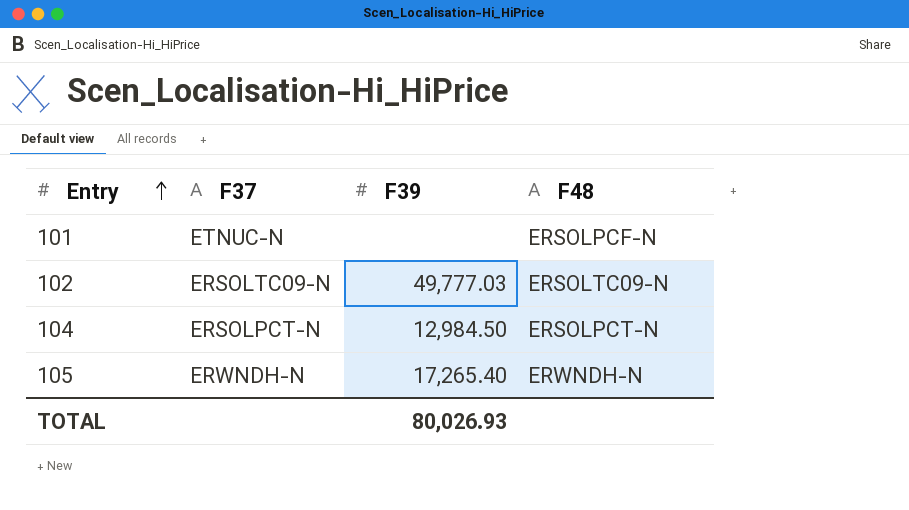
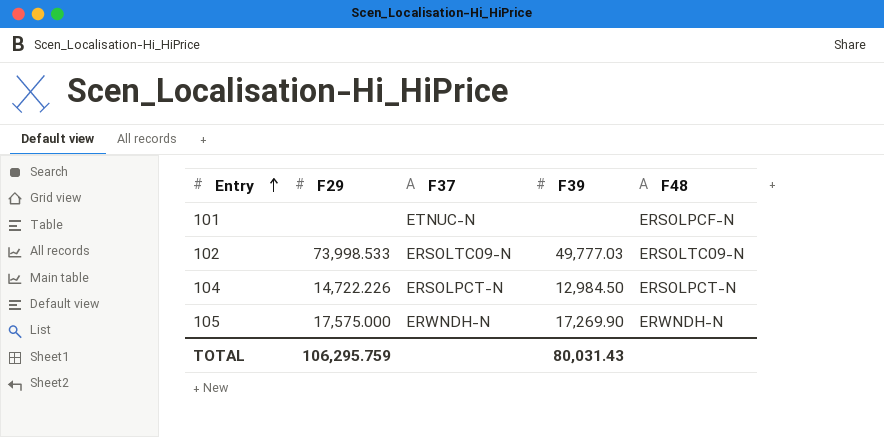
column F29 | position: none -> 2
105 | F39: 17,265.40 -> 17,269.90
TOTAL | F39: 80,026.93 -> 80,031.43

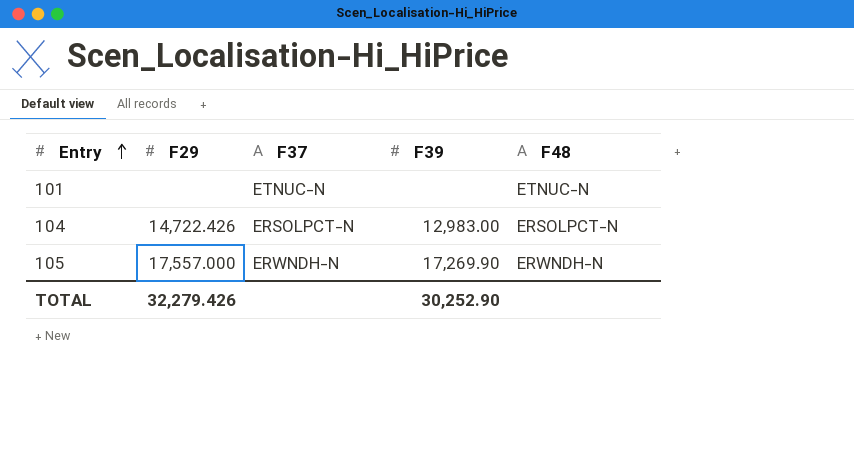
row 102: 73,998.533 | ERSOLTC09-N | 49,777.03 | ERSOLTC09-N -> none
101 | F48: ERSOLPCF-N -> ETNUC-N
104 | F29: 14,722.226 -> 14,722.426
104 | F39: 12,984.50 -> 12,983.00
105 | F29: 17,575.000 -> 17,557.000
TOTAL | F29: 106,295.759 -> 32,279.426
TOTAL | F39: 80,031.43 -> 30,252.90

